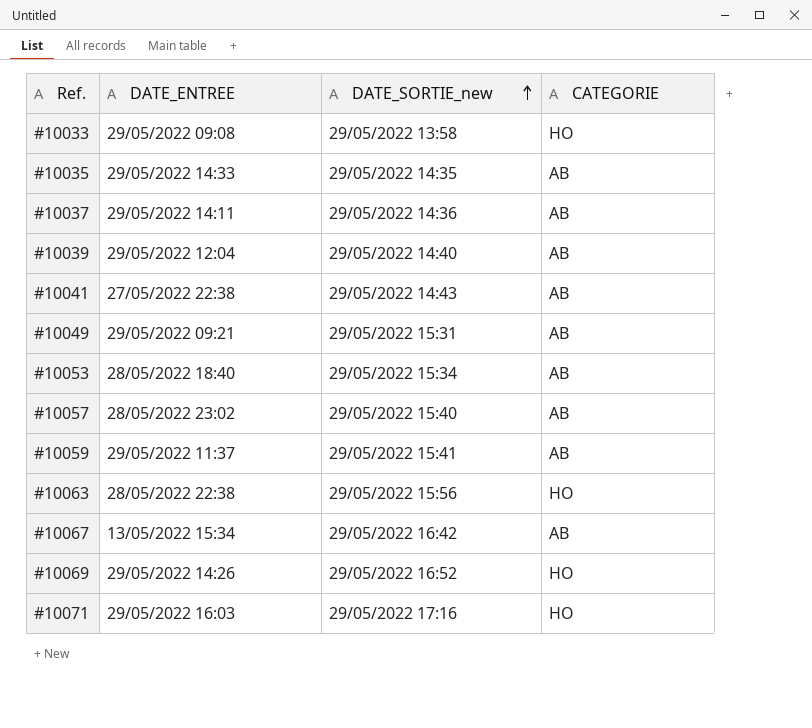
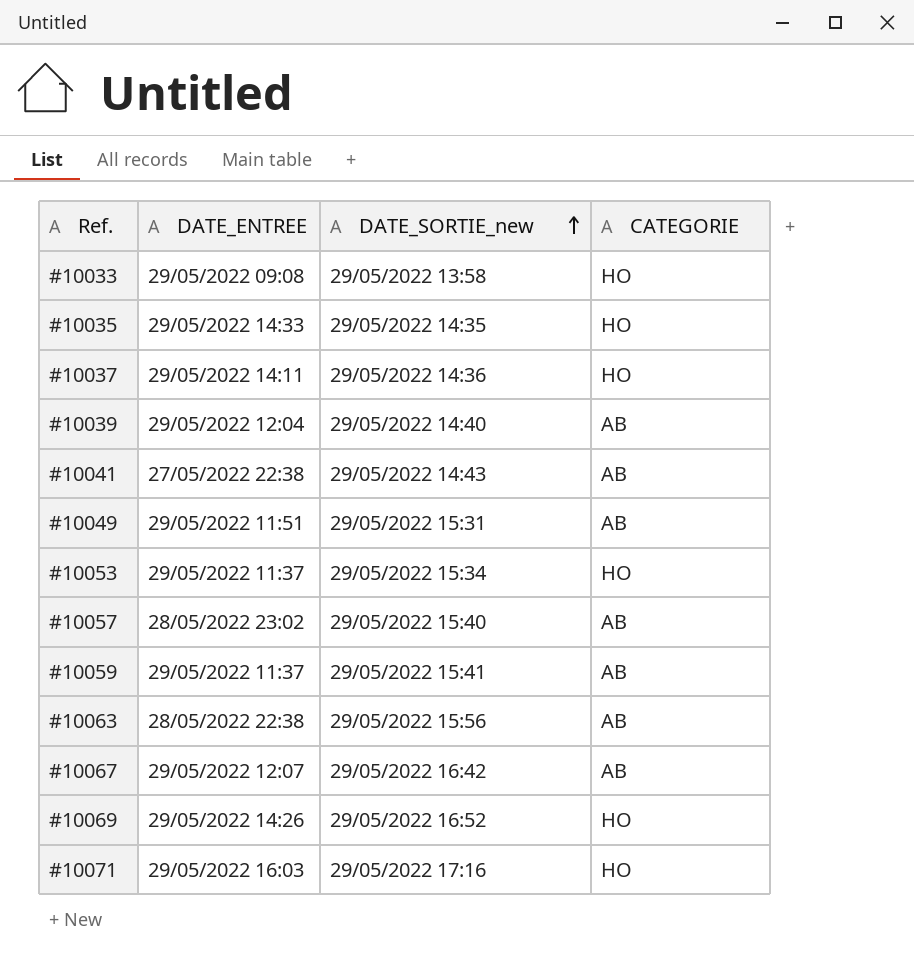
#10035 | CATEGORIE: AB -> HO
#10037 | CATEGORIE: AB -> HO
#10049 | DATE_ENTREE: 29/05/2022 09:21 -> 29/05/2022 11:51
#10053 | DATE_ENTREE: 28/05/2022 18:40 -> 29/05/2022 11:37
#10053 | CATEGORIE: AB -> HO
#10063 | CATEGORIE: HO -> AB
#10067 | DATE_ENTREE: 13/05/2022 15:34 -> 29/05/2022 12:07

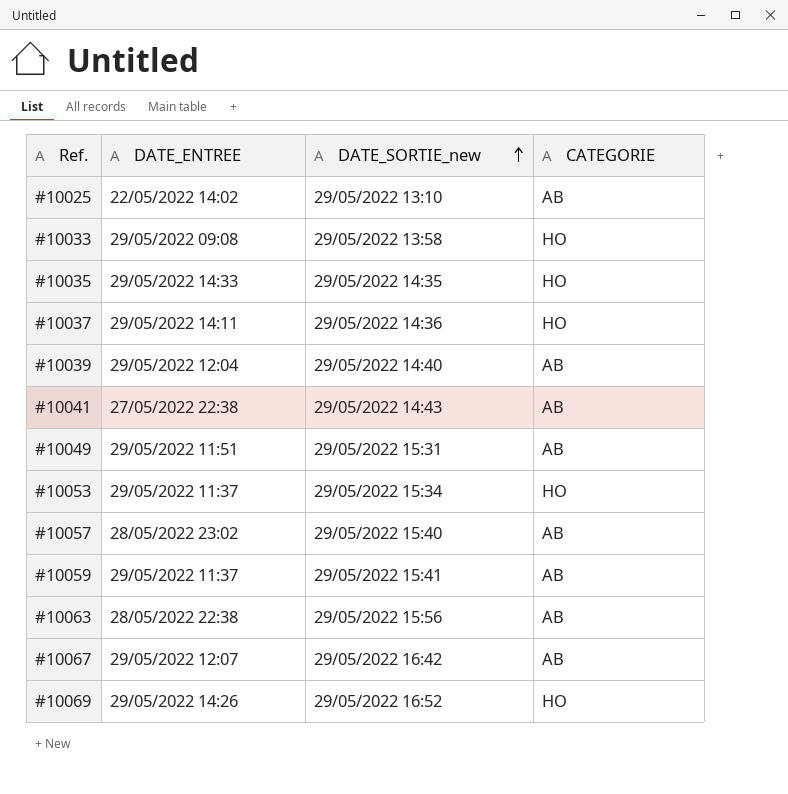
row #10071: 29/05/2022 16:03 | 29/05/2022 17:16 | HO -> none
row #10025: none -> 22/05/2022 14:02 | 29/05/2022 13:10 | AB

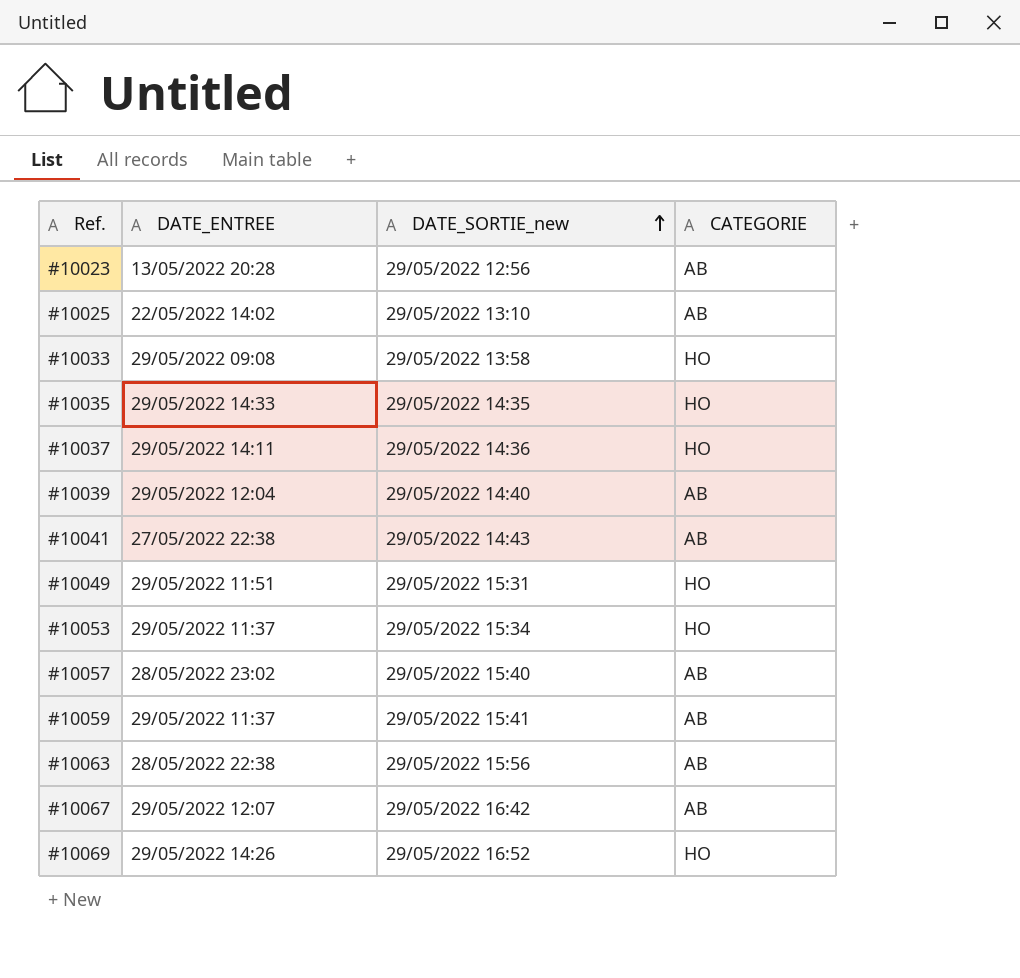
row #10023: none -> 13/05/2022 20:28 | 29/05/2022 12:56 | AB
#10049 | CATEGORIE: AB -> HO

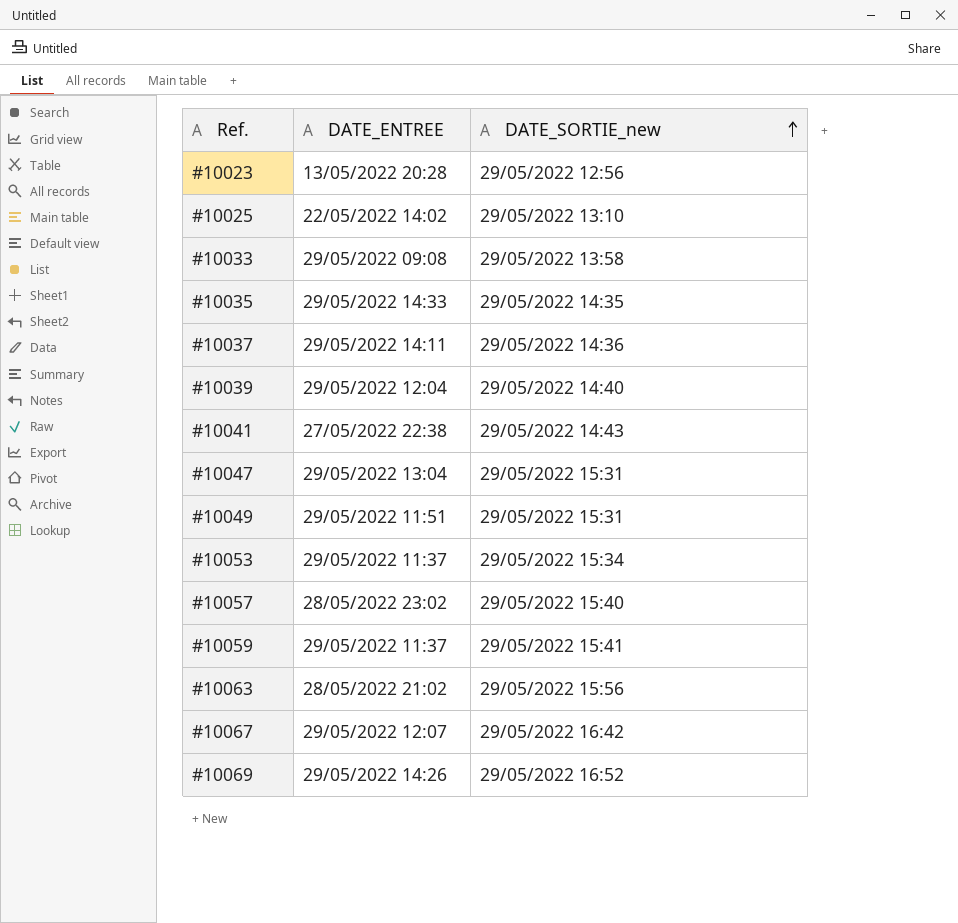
column CATEGORIE | position: 4 -> none
row #10047: none -> 29/05/2022 13:04 | 29/05/2022 15:31
#10063 | DATE_ENTREE: 28/05/2022 22:38 -> 28/05/2022 21:02

